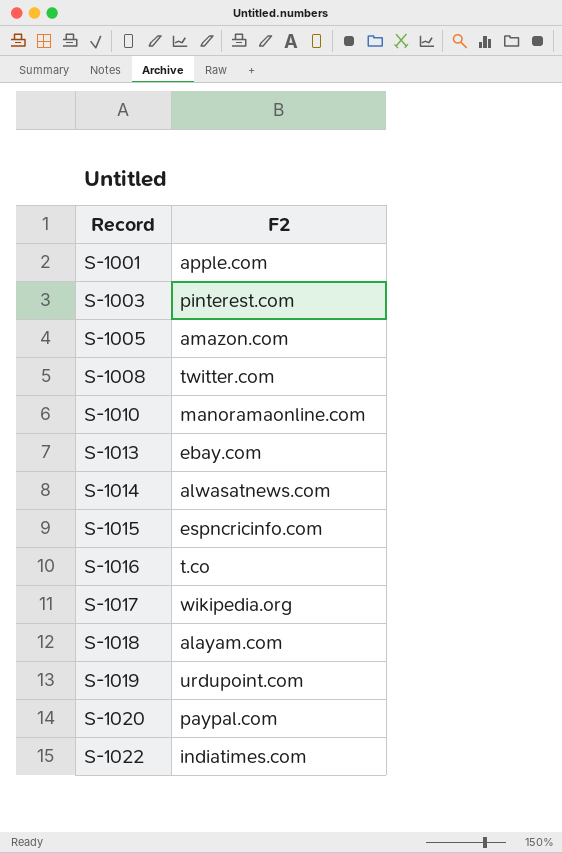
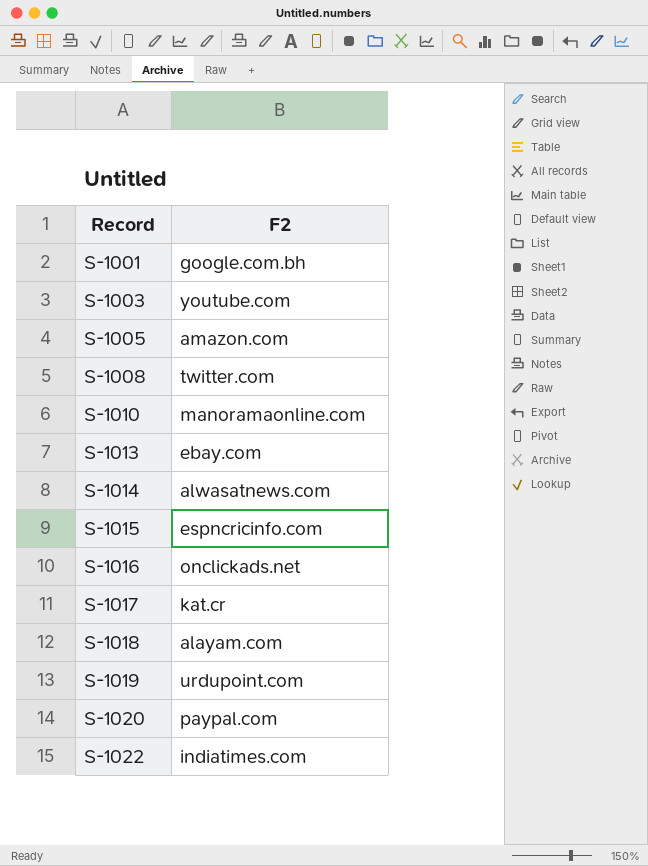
S-1001 | F2: apple.com -> google.com.bh
S-1003 | F2: pinterest.com -> youtube.com
S-1016 | F2: t.co -> onclickads.net
S-1017 | F2: wikipedia.org -> kat.cr

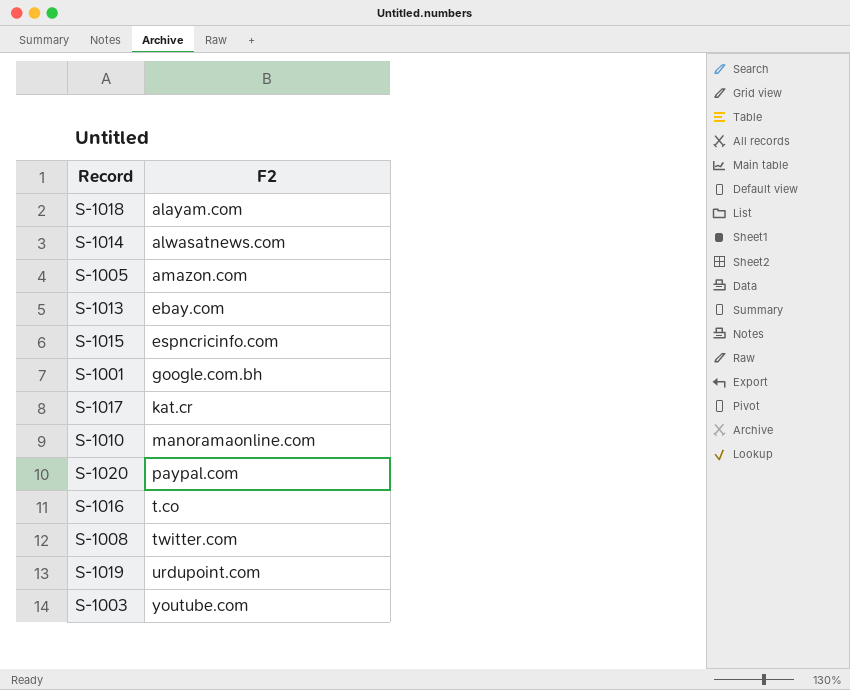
row order: Record ascending -> F2 ascending
row S-1022: indiatimes.com -> none
S-1016 | F2: onclickads.net -> t.co

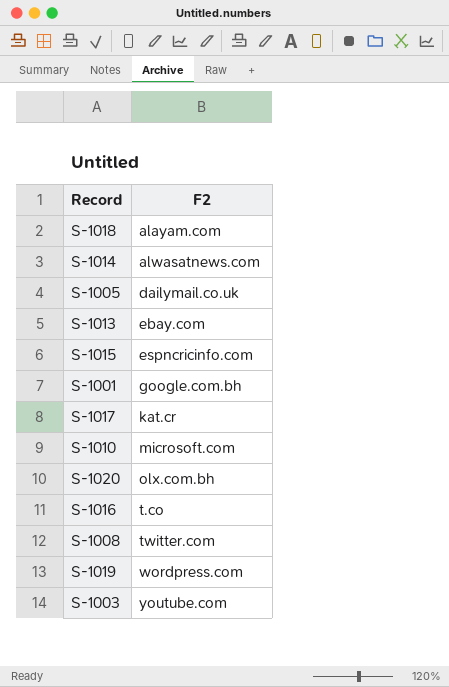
S-1005 | F2: amazon.com -> dailymail.co.uk
S-1010 | F2: manoramaonline.com -> microsoft.com
S-1020 | F2: paypal.com -> olx.com.bh
S-1019 | F2: urdupoint.com -> wordpress.com

